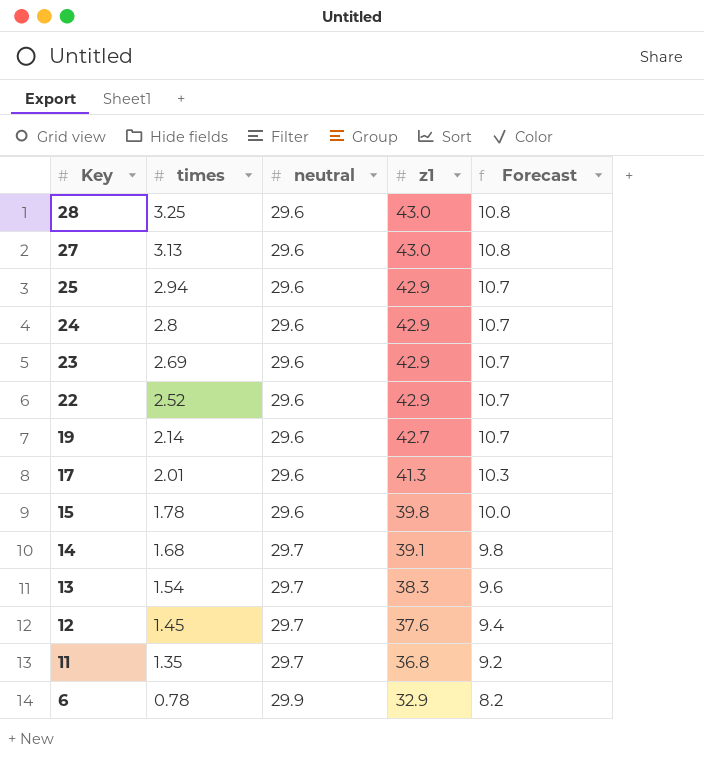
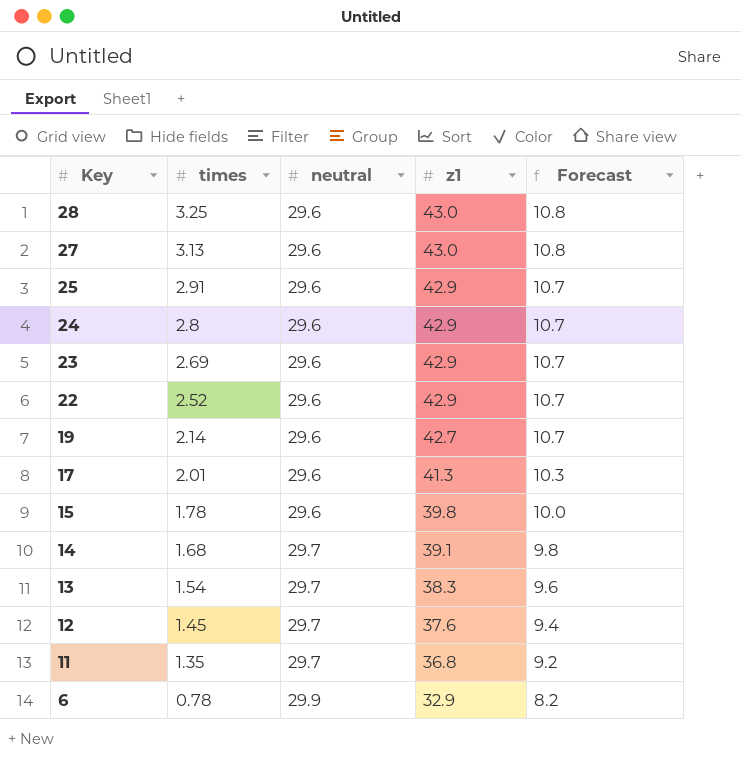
25 | times: 2.94 -> 2.91

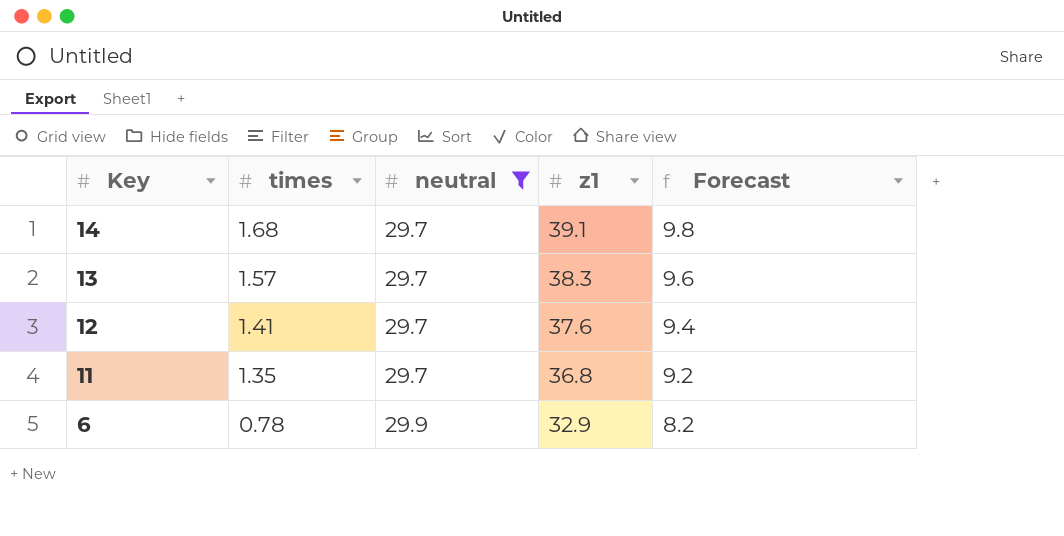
filter: none -> neutral != 29.6
13 | times: 1.54 -> 1.57
12 | times: 1.45 -> 1.41

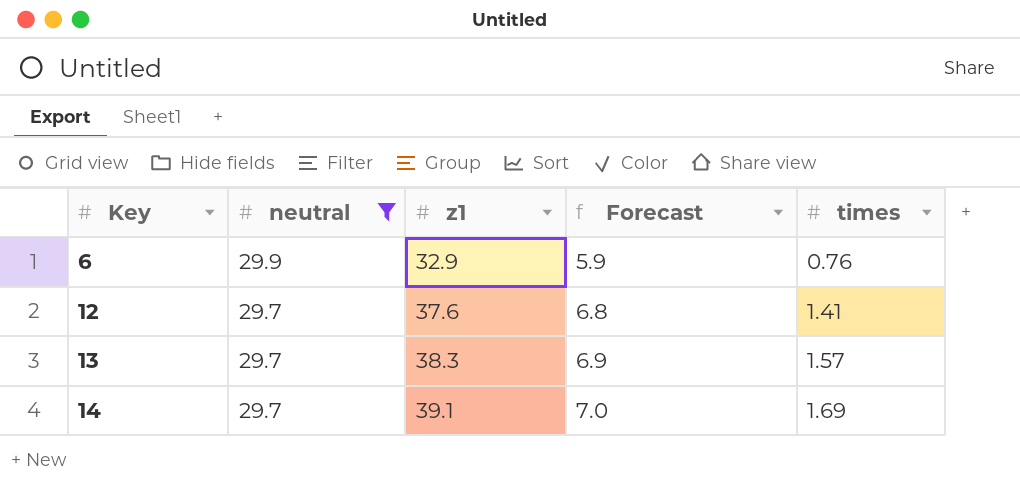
row order: Key descending -> Key ascending
column Forecast | formula: [z1] * 0.25 -> [z1] * 0.18
column times | position: 2 -> 5
row 11: 1.35 | 29.7 | 36.8 | 9.2 -> none
6 | times: 0.78 -> 0.76
14 | times: 1.68 -> 1.69

